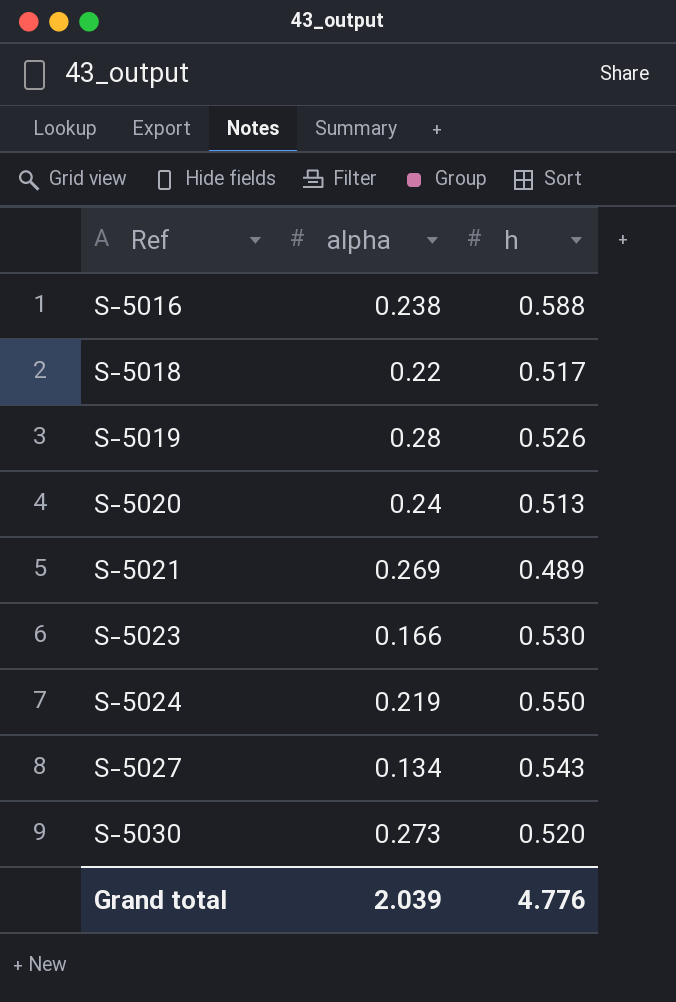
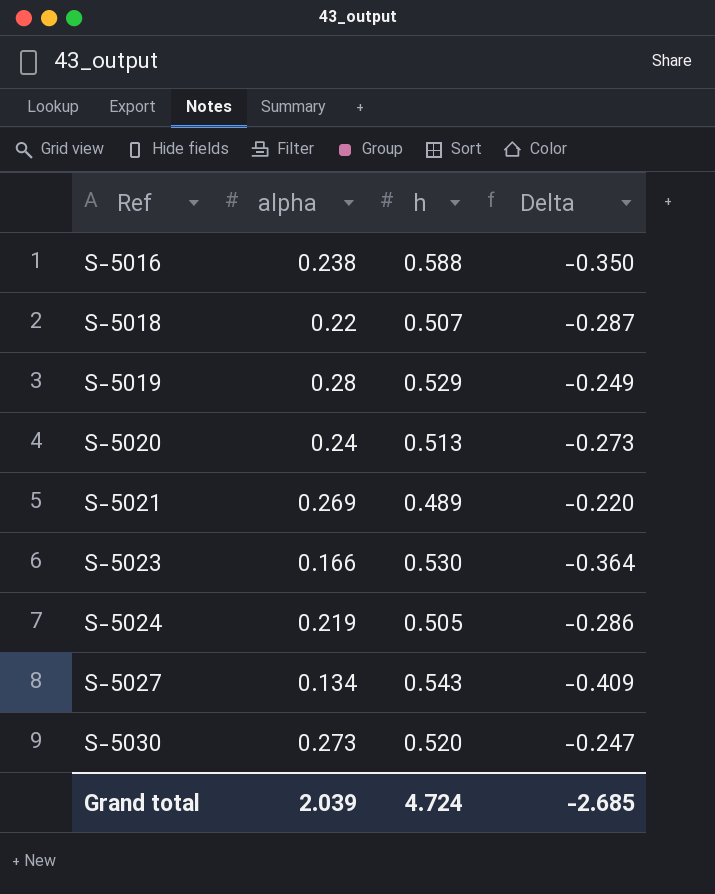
column Delta | formula: none -> [alpha] - [h]
S-5018 | h: 0.517 -> 0.507
S-5019 | h: 0.526 -> 0.529
S-5024 | h: 0.550 -> 0.505
Grand total | h: 4.776 -> 4.724

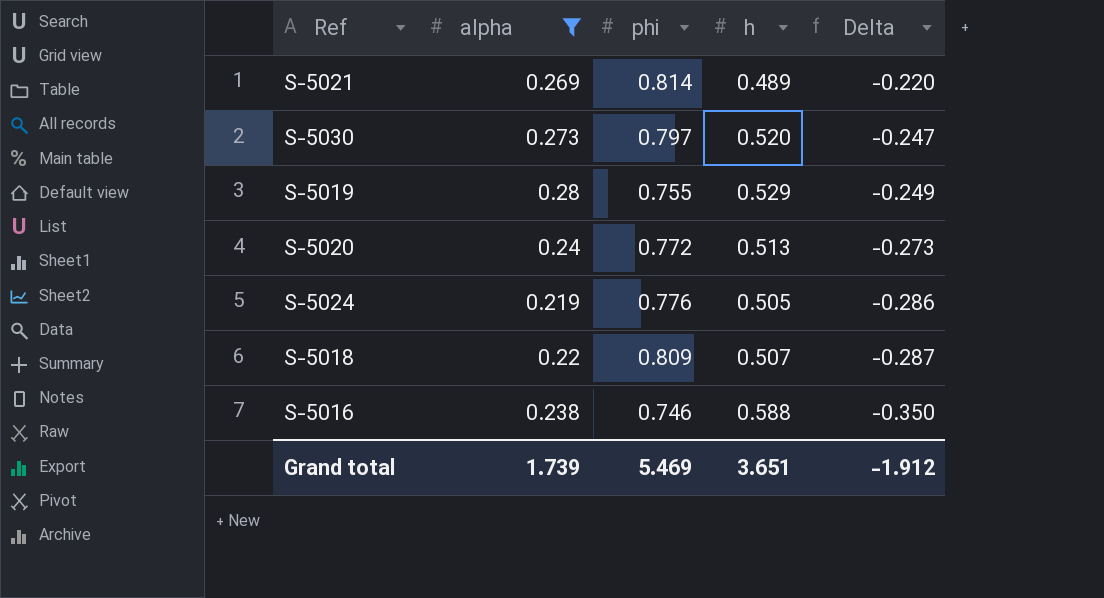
filter: none -> alpha >= 0.219
row order: Ref ascending -> Delta descending
column phi | position: none -> 3
Grand total | alpha: 2.039 -> 1.739
Grand total | h: 4.724 -> 3.651
Grand total | Delta: -2.685 -> -1.912

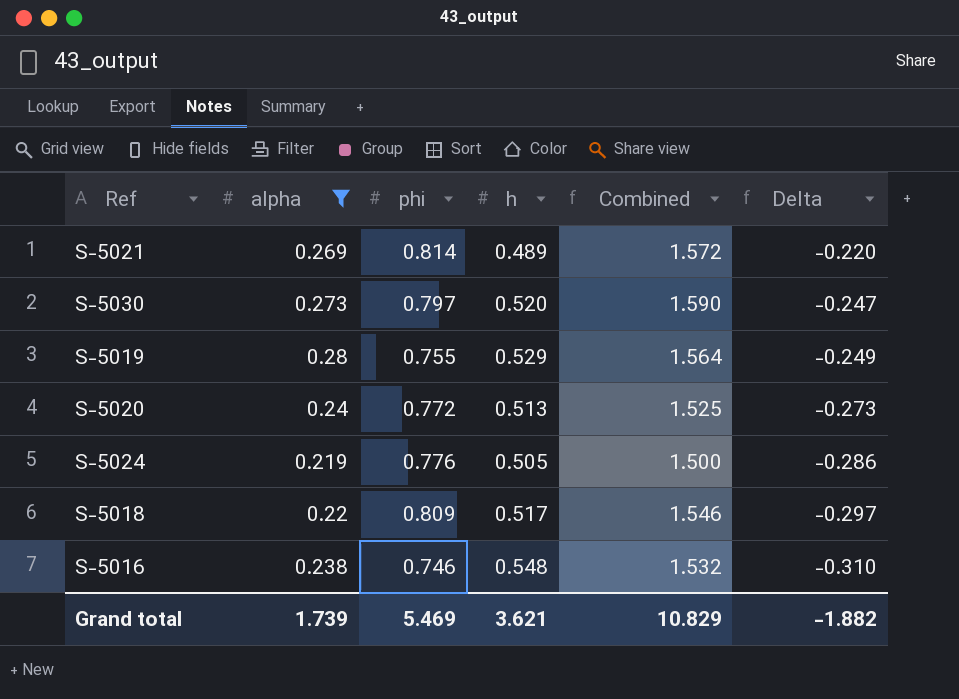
column Combined | formula: none -> [alpha] + [phi] + [h]
S-5018 | h: 0.507 -> 0.517
S-5018 | Delta: -0.287 -> -0.297
S-5016 | h: 0.588 -> 0.548
S-5016 | Delta: -0.350 -> -0.310
Grand total | h: 3.651 -> 3.621
Grand total | Delta: -1.912 -> -1.882

